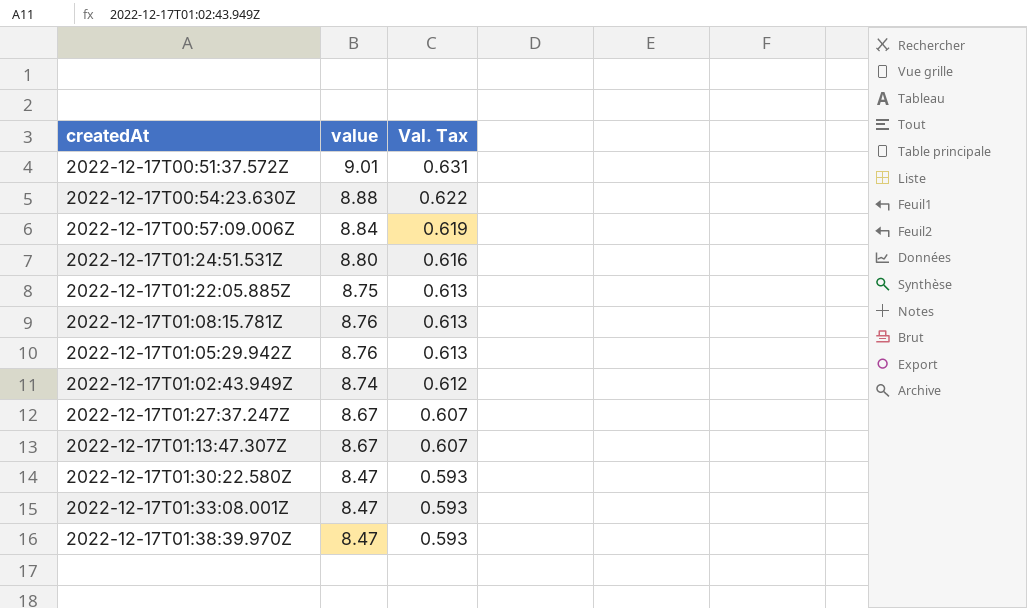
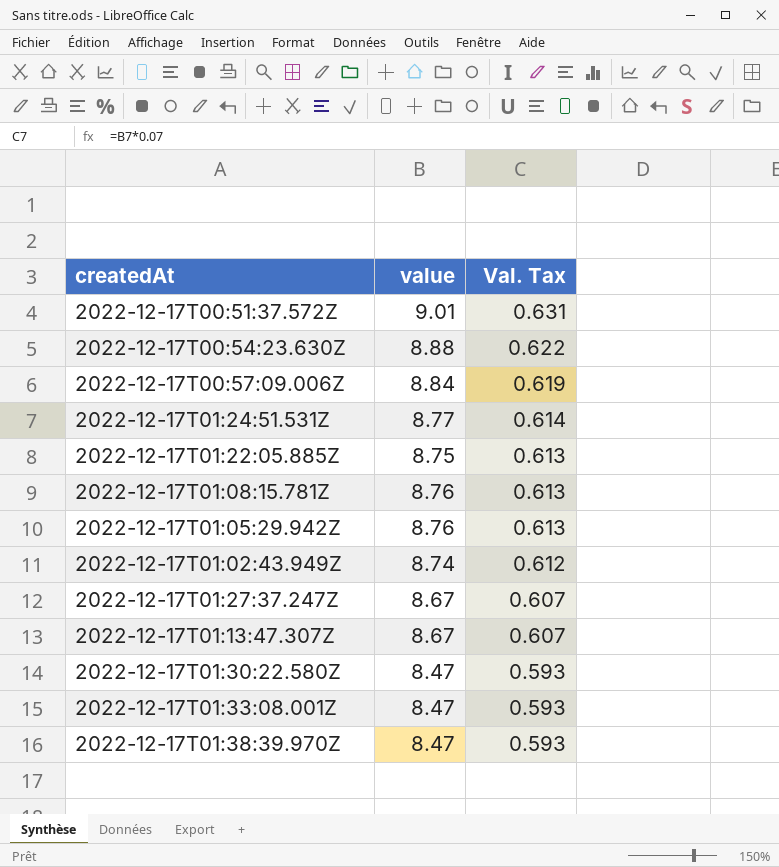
2022-12-17T01:24:51.531Z | value: 8.80 -> 8.77
2022-12-17T01:24:51.531Z | Val. Tax: 0.616 -> 0.614

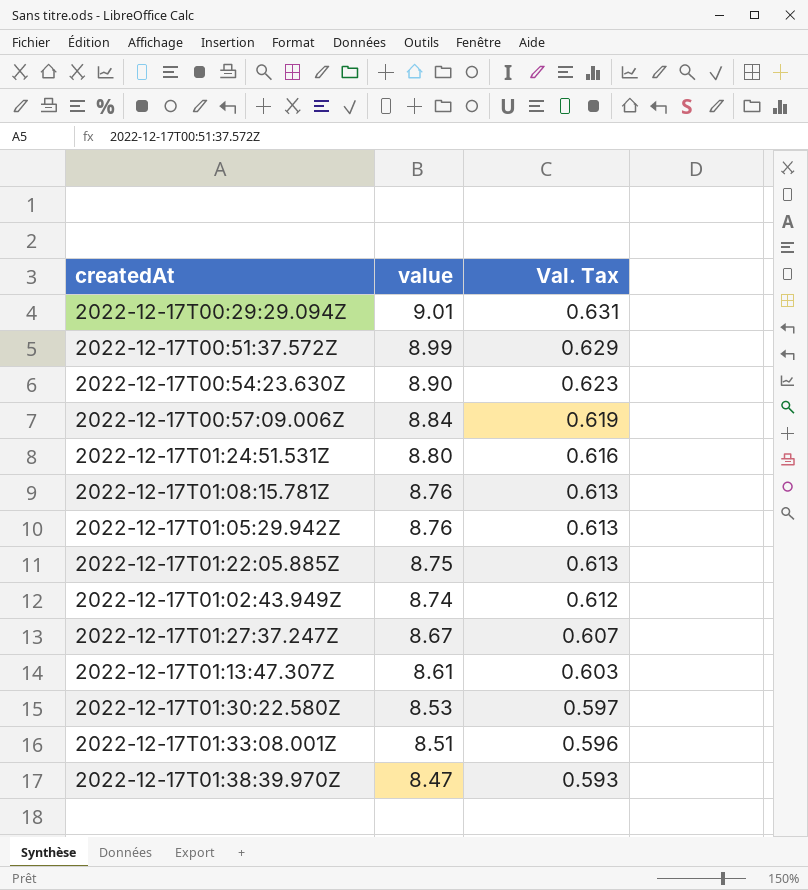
row order: Val. Tax descending -> value descending
row 2022-12-17T00:29:29.094Z: none -> 9.01 | 0.631
2022-12-17T00:51:37.572Z | value: 9.01 -> 8.99
2022-12-17T00:51:37.572Z | Val. Tax: 0.631 -> 0.629
2022-12-17T00:54:23.630Z | value: 8.88 -> 8.90
2022-12-17T00:54:23.630Z | Val. Tax: 0.622 -> 0.623
2022-12-17T01:24:51.531Z | value: 8.77 -> 8.80
2022-12-17T01:24:51.531Z | Val. Tax: 0.614 -> 0.616
2022-12-17T01:13:47.307Z | value: 8.67 -> 8.61
2022-12-17T01:13:47.307Z | Val. Tax: 0.607 -> 0.603
2022-12-17T01:30:22.580Z | value: 8.47 -> 8.53
2022-12-17T01:30:22.580Z | Val. Tax: 0.593 -> 0.597
2022-12-17T01:33:08.001Z | value: 8.47 -> 8.51
2022-12-17T01:33:08.001Z | Val. Tax: 0.593 -> 0.596

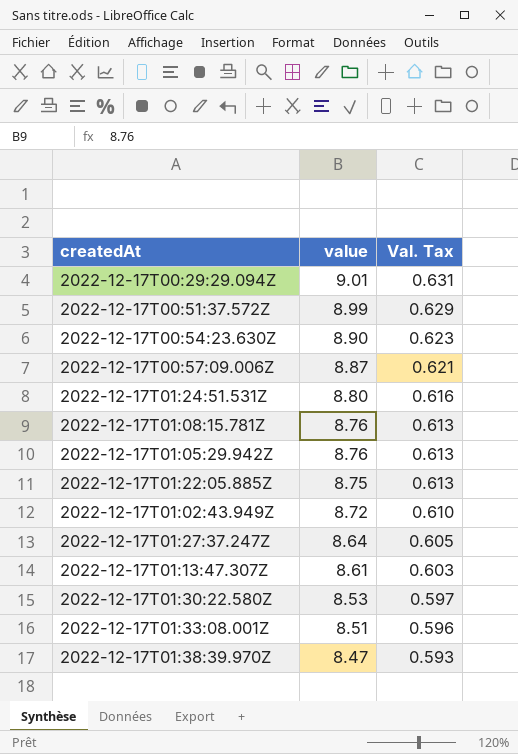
2022-12-17T00:57:09.006Z | value: 8.84 -> 8.87
2022-12-17T00:57:09.006Z | Val. Tax: 0.619 -> 0.621
2022-12-17T01:02:43.949Z | value: 8.74 -> 8.72
2022-12-17T01:02:43.949Z | Val. Tax: 0.612 -> 0.610
2022-12-17T01:27:37.247Z | value: 8.67 -> 8.64
2022-12-17T01:27:37.247Z | Val. Tax: 0.607 -> 0.605

